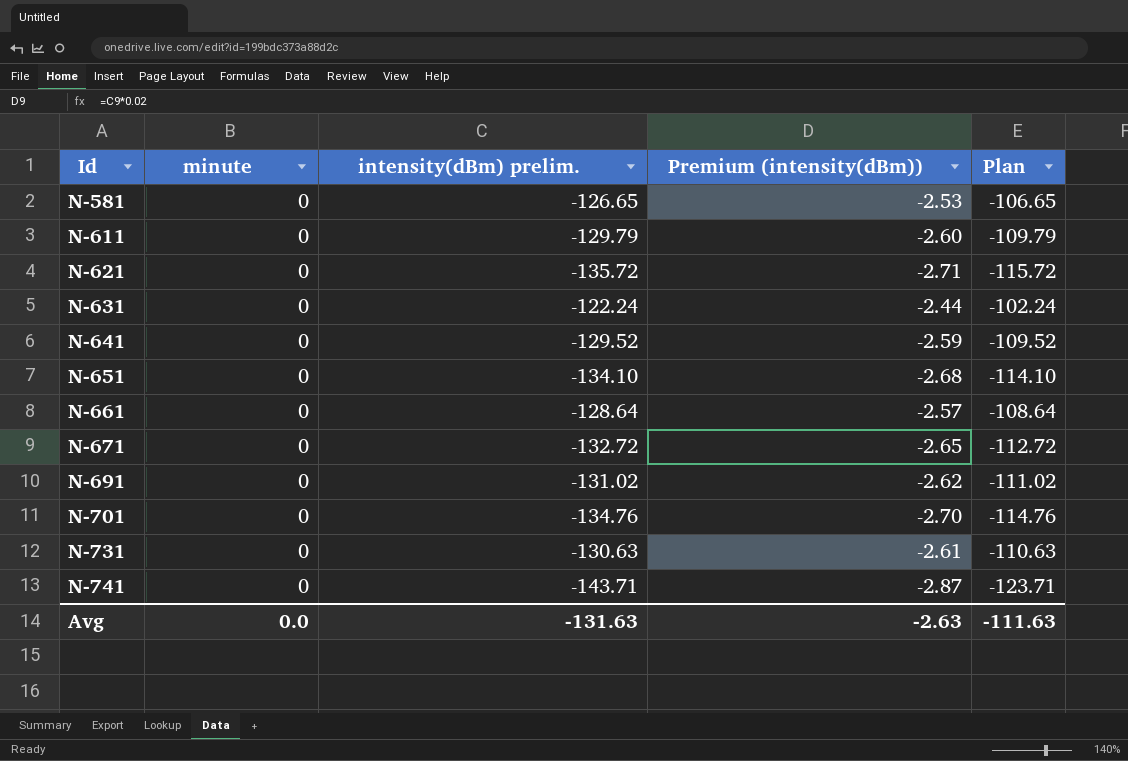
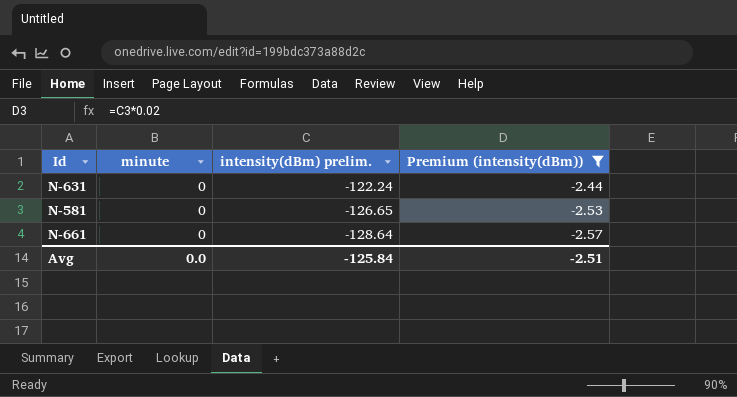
filter: none -> Premium (intensity(dBm)) >= -2.57
row order: Id ascending -> intensity(dBm) prelim. descending
column Plan | formula: [intensity(dBm) prelim.] + 20 -> none
Avg | intensity(dBm) prelim.: -131.63 -> -125.84
Avg | Premium (intensity(dBm)): -2.63 -> -2.51

